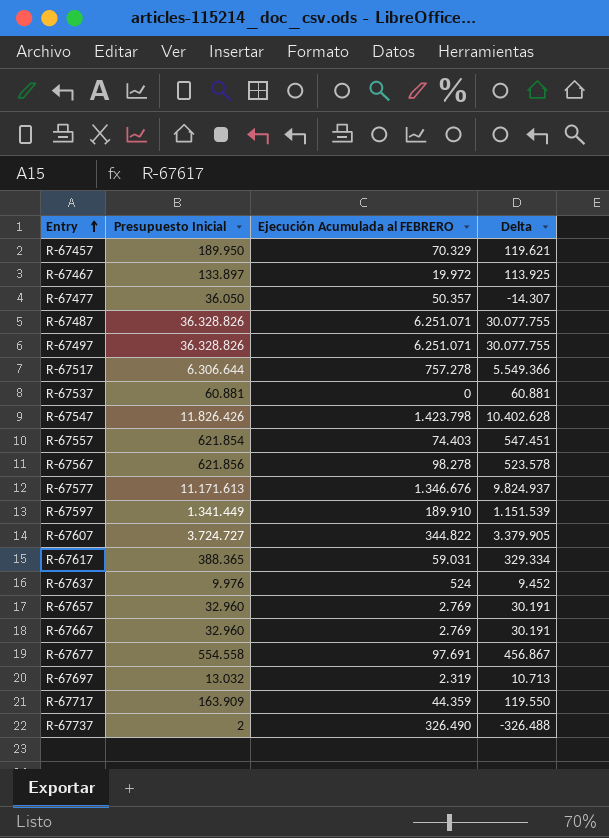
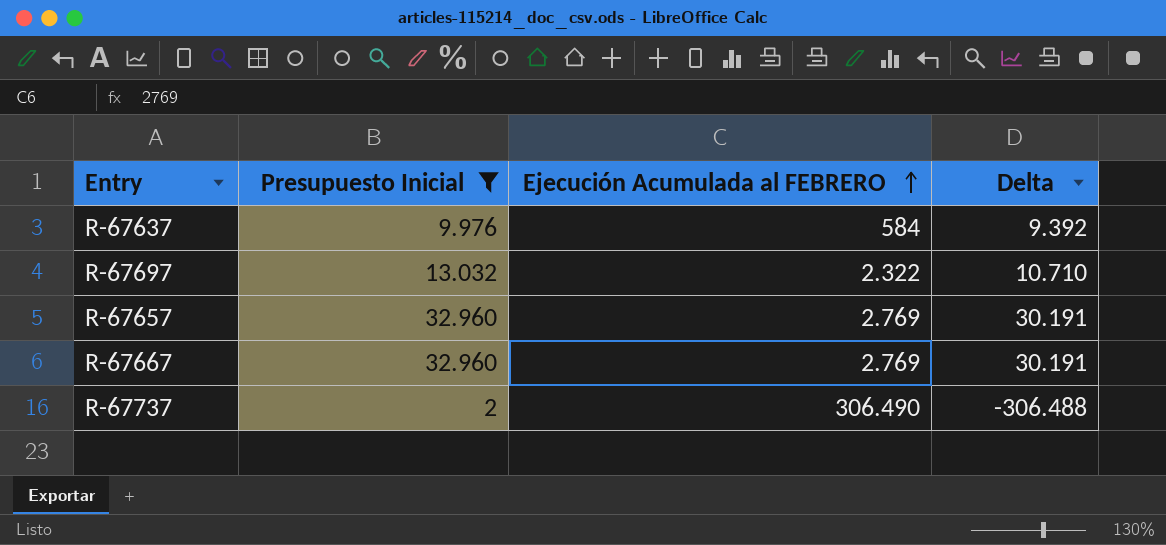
filter: none -> Presupuesto Inicial <= 32.960
row order: Entry ascending -> Ejecución Acumulada al FEBRERO ascending
R-67637 | Ejecución Acumulada al FEBRERO: 524 -> 584
R-67637 | Delta: 9.452 -> 9.392
R-67697 | Ejecución Acumulada al FEBRERO: 2.319 -> 2.322
R-67697 | Delta: 10.713 -> 10.710
R-67737 | Ejecución Acumulada al FEBRERO: 326.490 -> 306.490
R-67737 | Delta: -326.488 -> -306.488

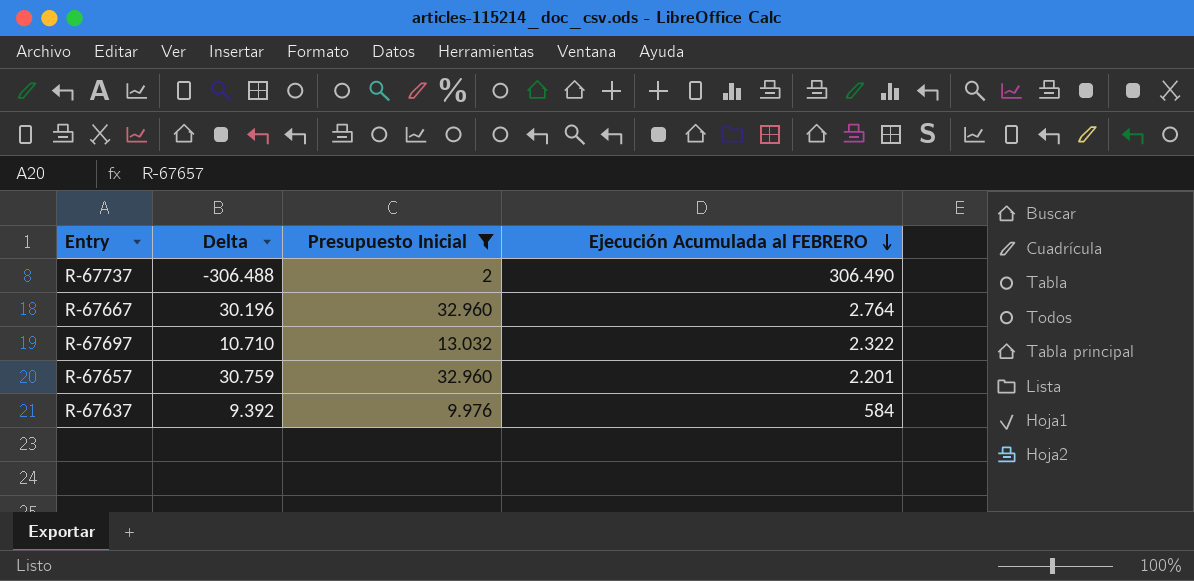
row order: Ejecución Acumulada al FEBRERO ascending -> Ejecución Acumulada al FEBRERO descending
column Delta | position: 4 -> 2
R-67667 | Delta: 30.191 -> 30.196
R-67667 | Ejecución Acumulada al FEBRERO: 2.769 -> 2.764
R-67657 | Delta: 30.191 -> 30.759
R-67657 | Ejecución Acumulada al FEBRERO: 2.769 -> 2.201

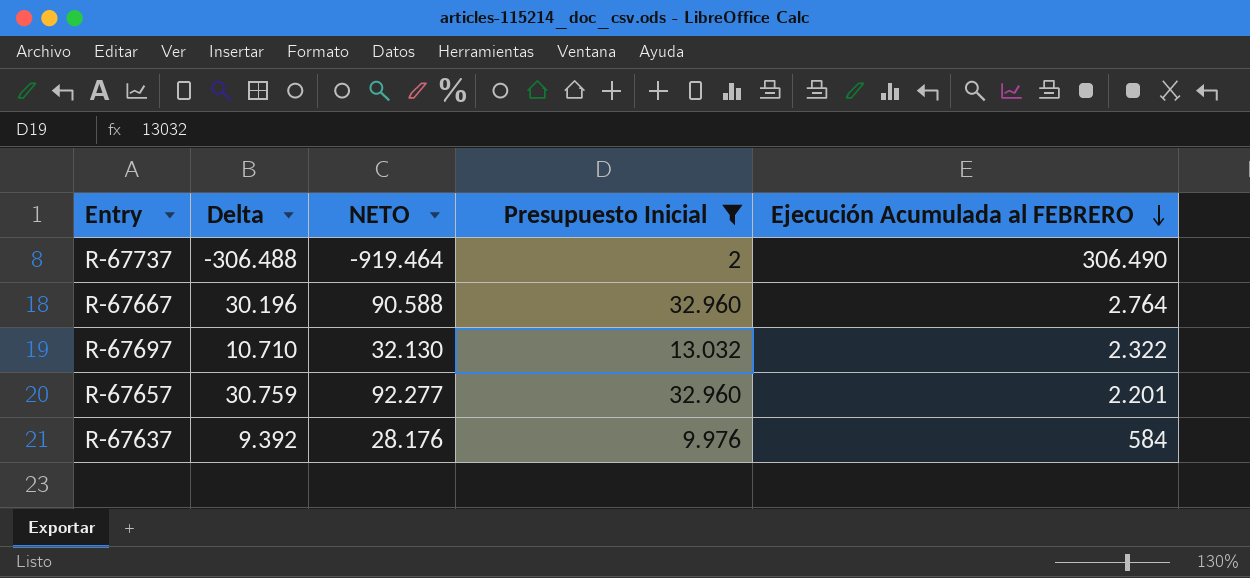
column NETO | formula: none -> [Delta] * 3

